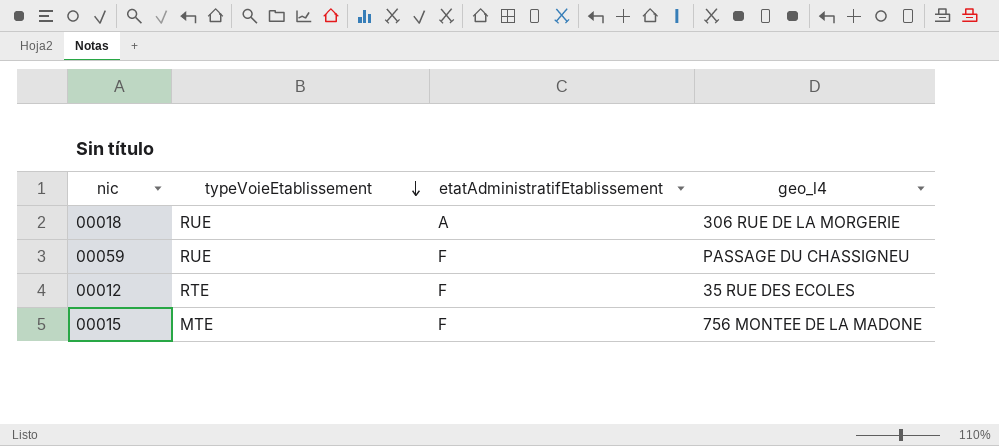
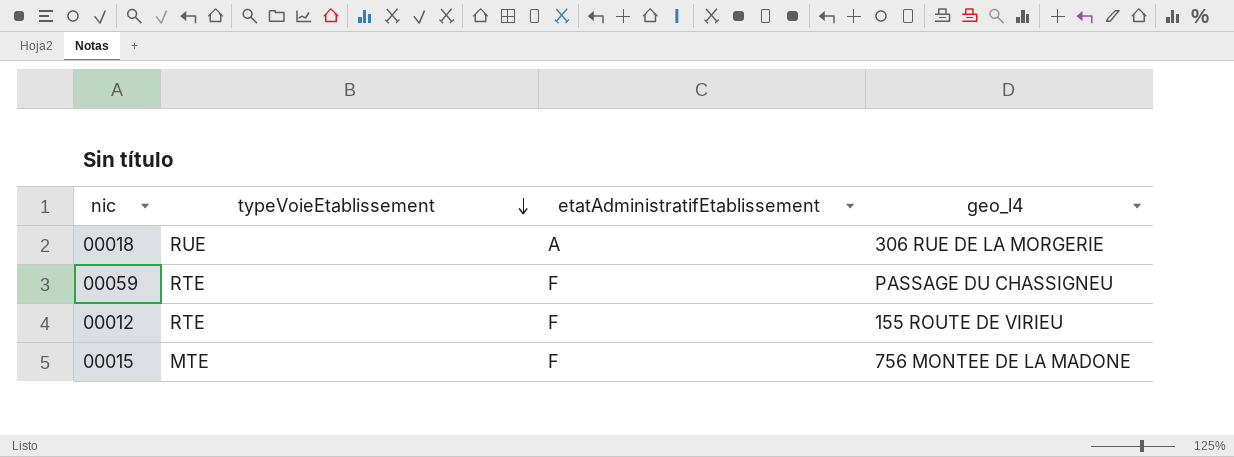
00059 | typeVoieEtablissement: RUE -> RTE
00012 | geo_l4: 35 RUE DES ECOLES -> 155 ROUTE DE VIRIEU

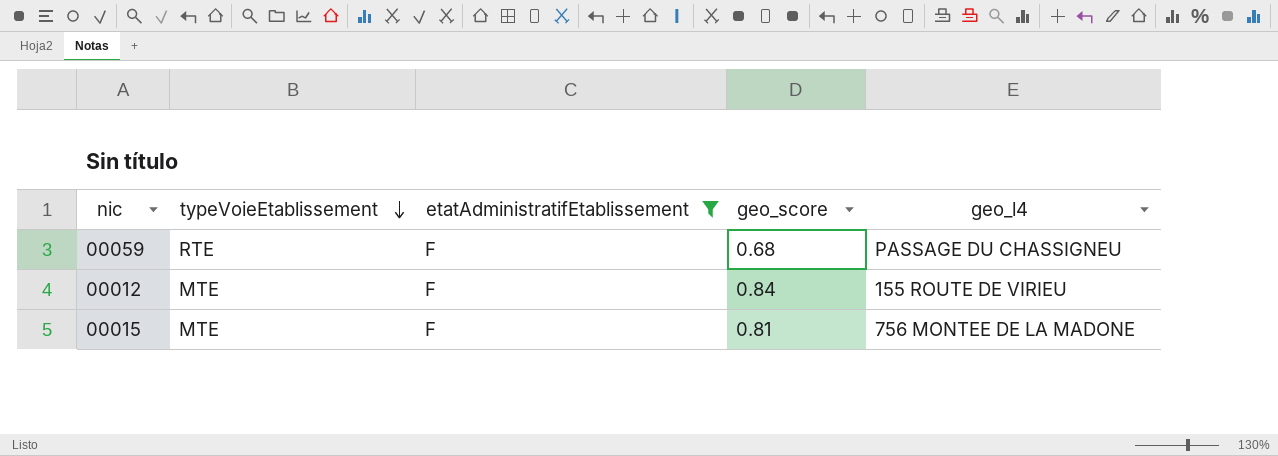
filter: none -> etatAdministratifEtablissement = F
column geo_score | position: none -> 4
00012 | typeVoieEtablissement: RTE -> MTE

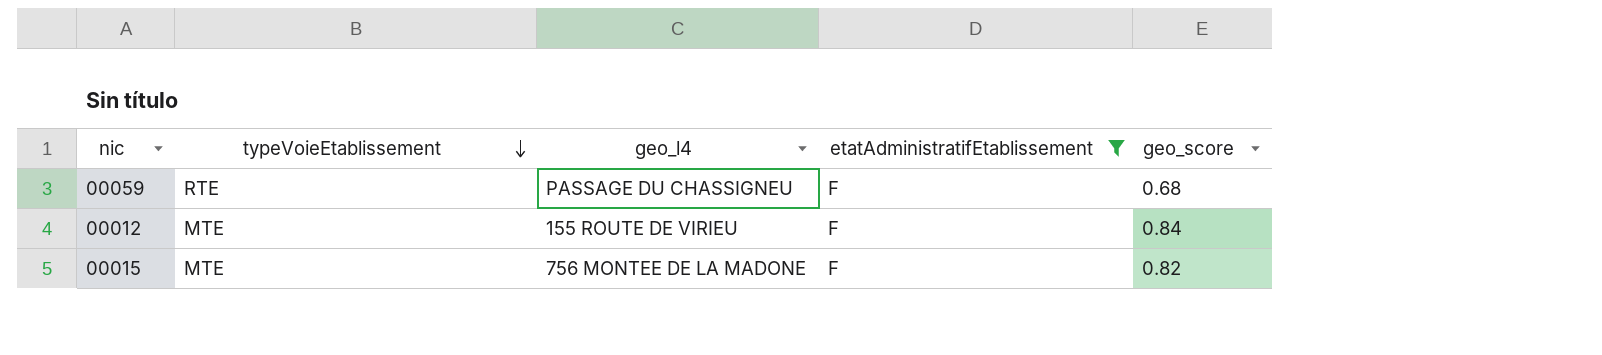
column geo_l4 | position: 5 -> 3
00015 | geo_score: 0.81 -> 0.82

